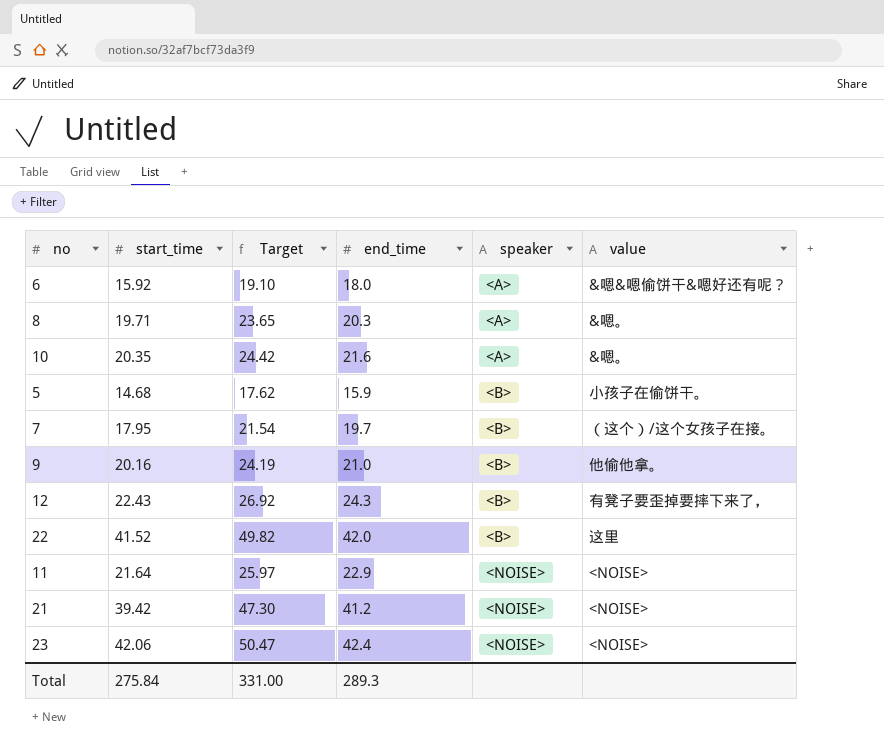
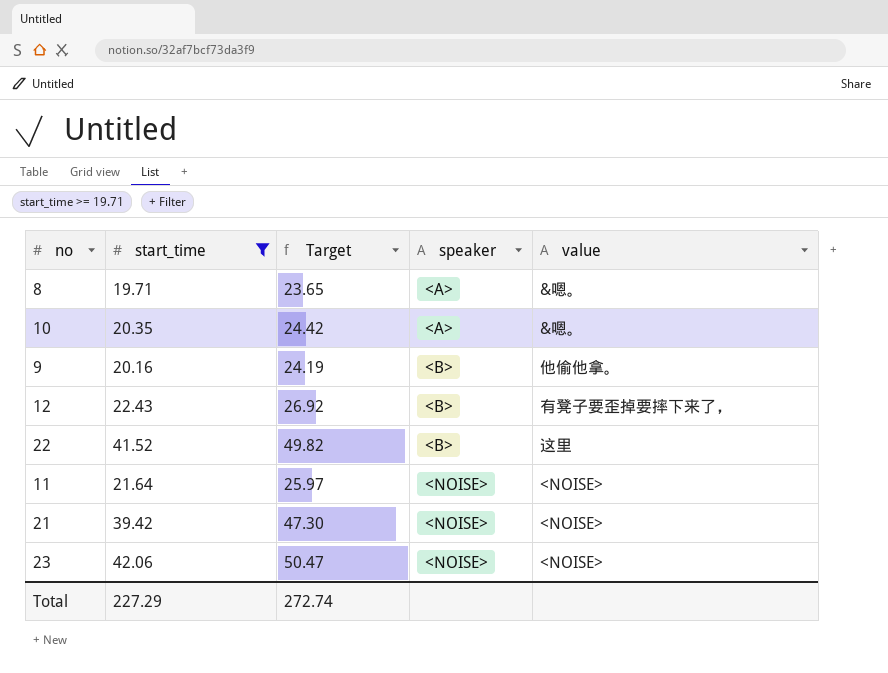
filter: none -> start_time >= 19.71
column end_time | position: 4 -> none
Total | start_time: 275.84 -> 227.29
Total | Target: 331.00 -> 272.74

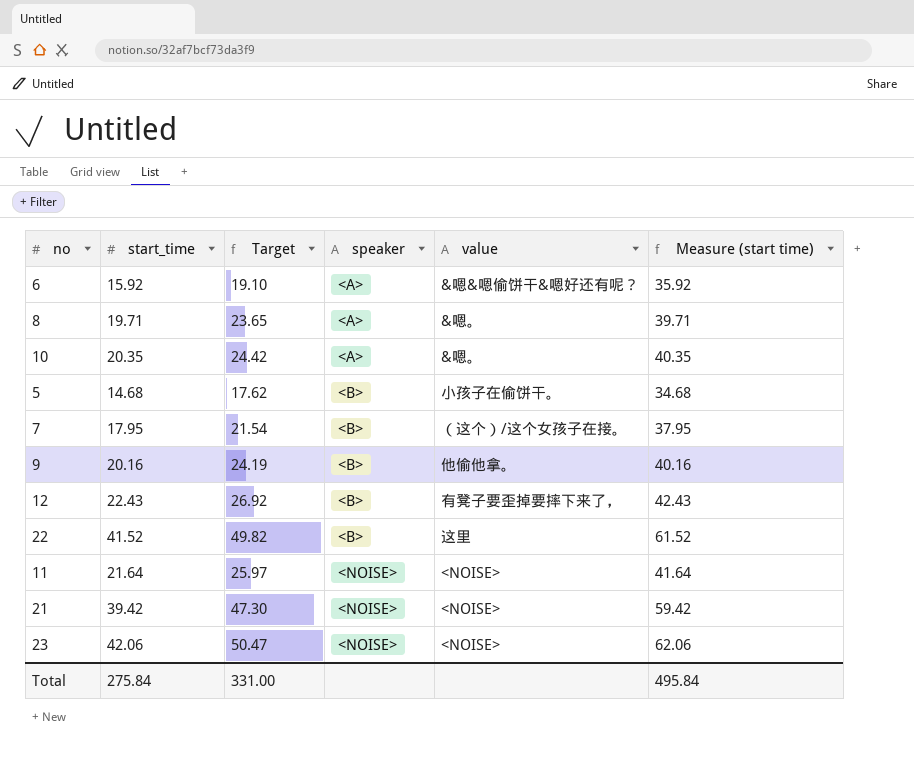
filter: start_time >= 19.71 -> none
column Measure (start time) | formula: none -> [start_time] + 20
Total | start_time: 227.29 -> 275.84
Total | Target: 272.74 -> 331.00

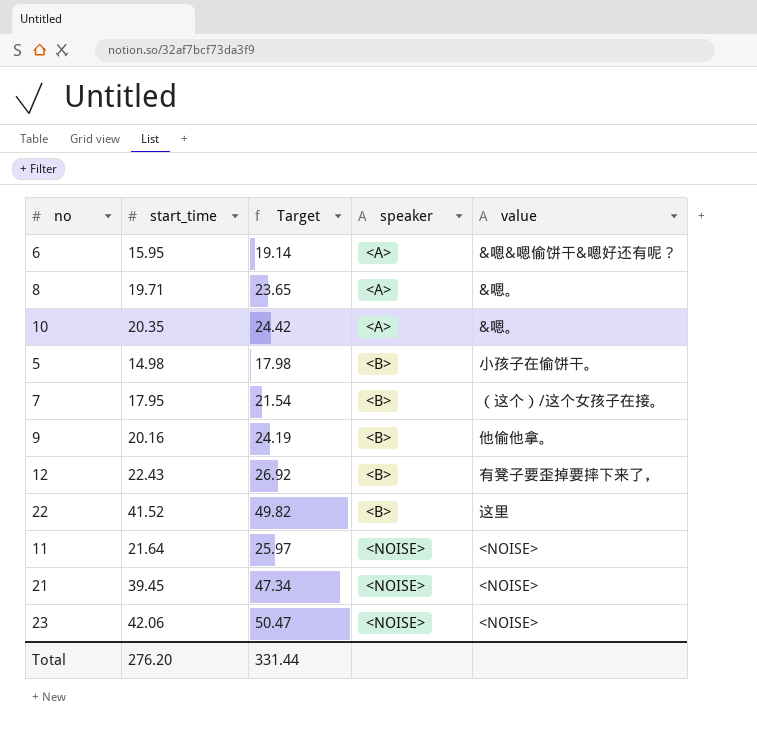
column Measure (start time) | formula: [start_time] + 20 -> none
6 | start_time: 15.92 -> 15.95
6 | Target: 19.10 -> 19.14
5 | start_time: 14.68 -> 14.98
5 | Target: 17.62 -> 17.98
21 | start_time: 39.42 -> 39.45
21 | Target: 47.30 -> 47.34
Total | start_time: 275.84 -> 276.20
Total | Target: 331.00 -> 331.44

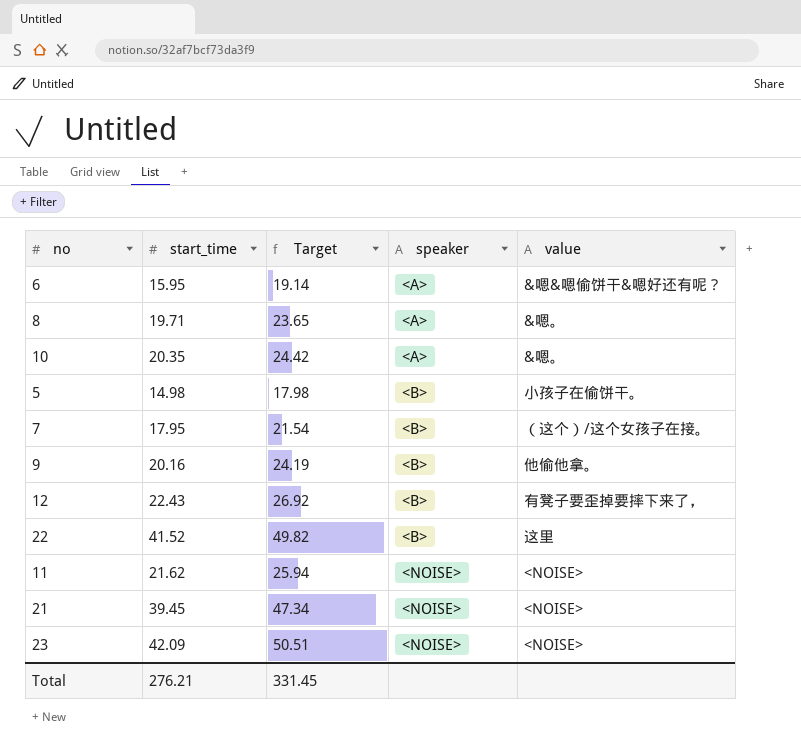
11 | start_time: 21.64 -> 21.62
11 | Target: 25.97 -> 25.94
23 | start_time: 42.06 -> 42.09
23 | Target: 50.47 -> 50.51
Total | start_time: 276.20 -> 276.21
Total | Target: 331.44 -> 331.45

